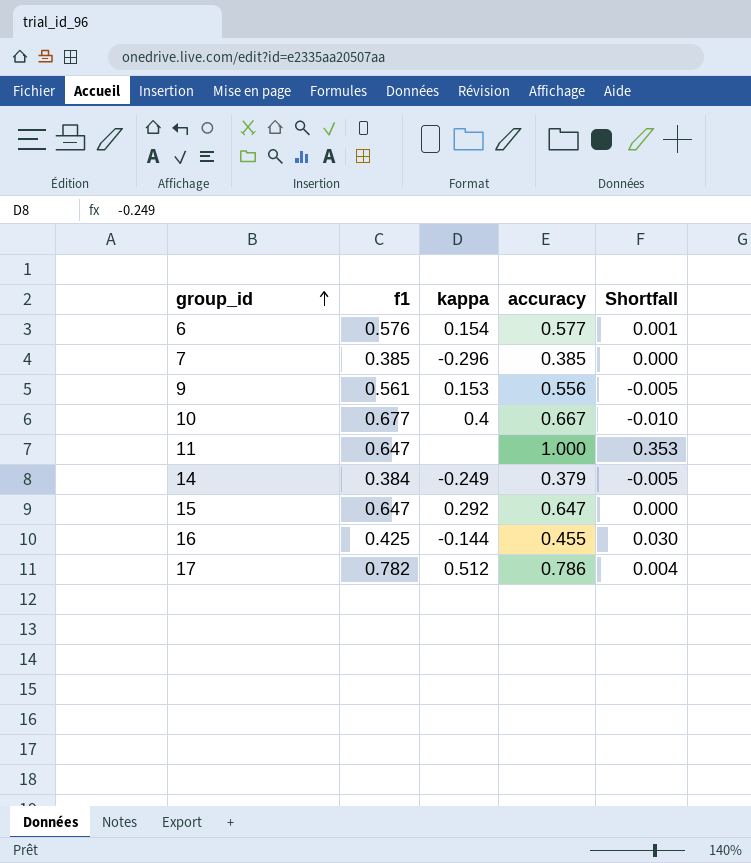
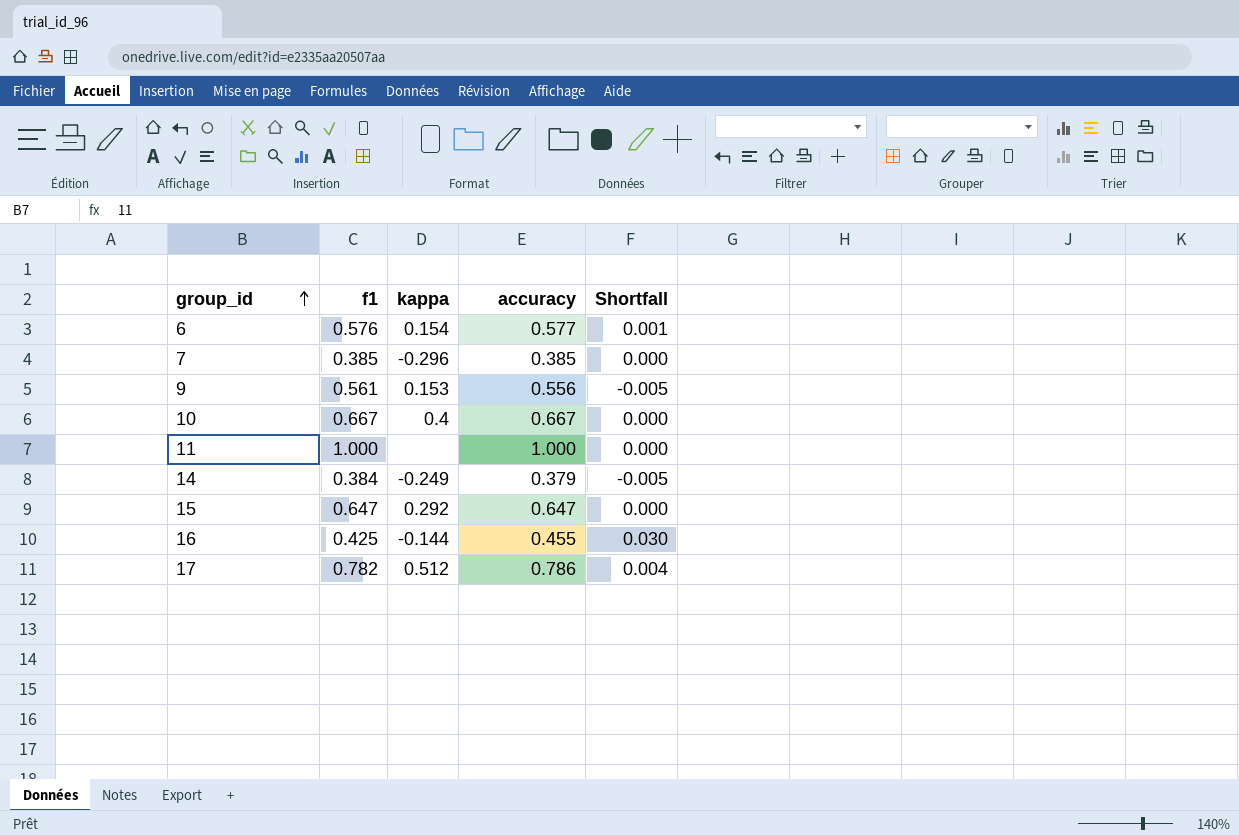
10 | f1: 0.677 -> 0.667
10 | Shortfall: -0.010 -> 0.000
11 | f1: 0.647 -> 1.000
11 | Shortfall: 0.353 -> 0.000

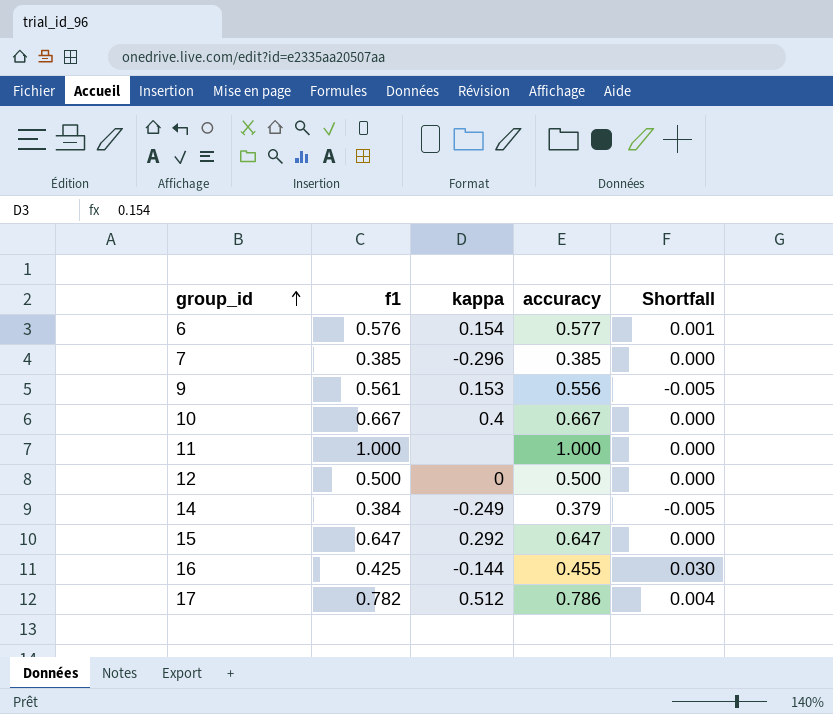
row 12: none -> 0.500 | 0 | 0.500 | 0.000

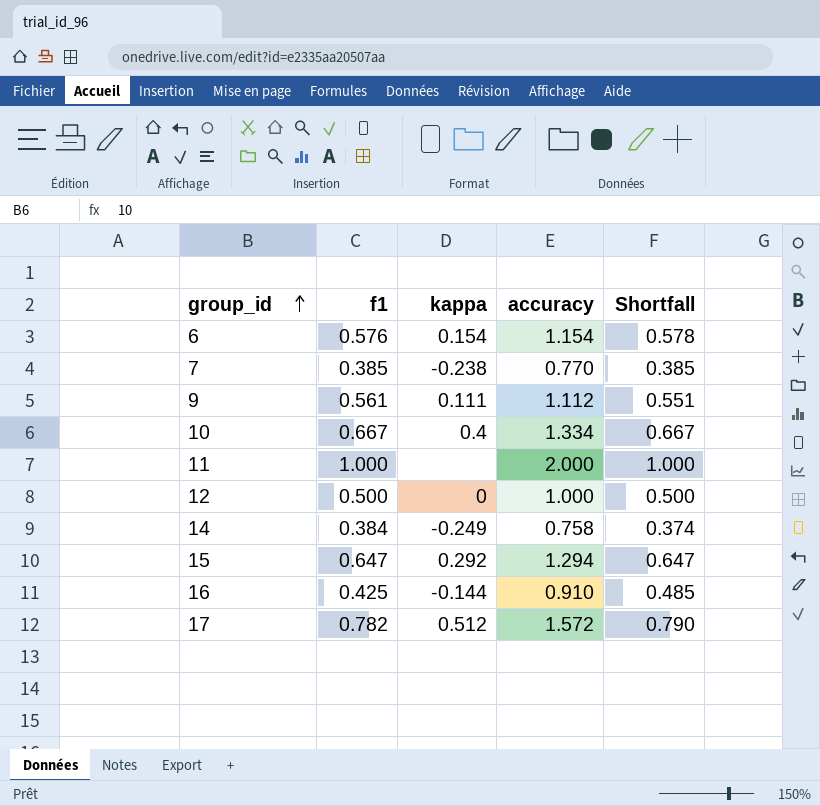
6 | accuracy: 0.577 -> 1.154
6 | Shortfall: 0.001 -> 0.578
7 | kappa: -0.296 -> -0.238
7 | accuracy: 0.385 -> 0.770
7 | Shortfall: 0.000 -> 0.385
9 | kappa: 0.153 -> 0.111
9 | accuracy: 0.556 -> 1.112
9 | Shortfall: -0.005 -> 0.551
10 | accuracy: 0.667 -> 1.334
10 | Shortfall: 0.000 -> 0.667
11 | accuracy: 1.000 -> 2.000
11 | Shortfall: 0.000 -> 1.000
12 | accuracy: 0.500 -> 1.000
12 | Shortfall: 0.000 -> 0.500
14 | accuracy: 0.379 -> 0.758
14 | Shortfall: -0.005 -> 0.374
15 | accuracy: 0.647 -> 1.294
15 | Shortfall: 0.000 -> 0.647
16 | accuracy: 0.455 -> 0.910
16 | Shortfall: 0.030 -> 0.485
17 | accuracy: 0.786 -> 1.572
17 | Shortfall: 0.004 -> 0.790

